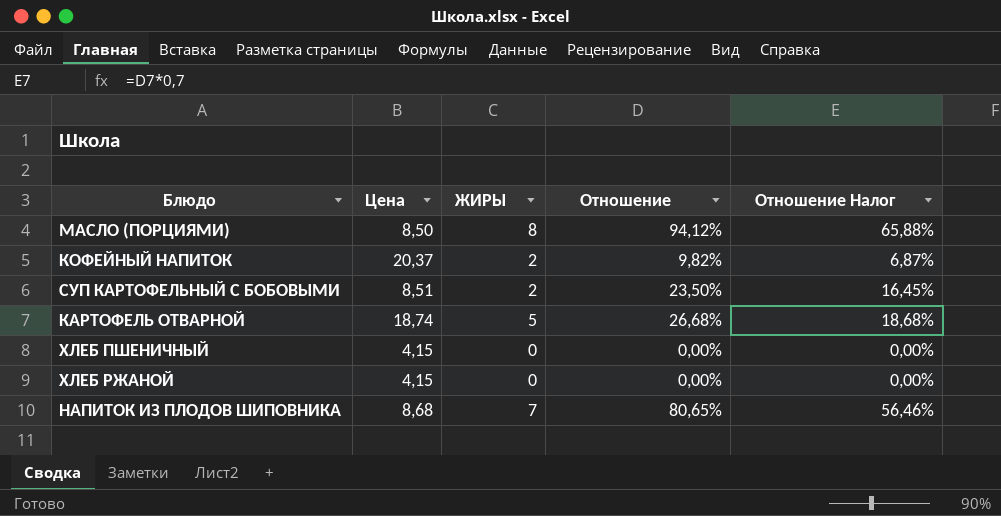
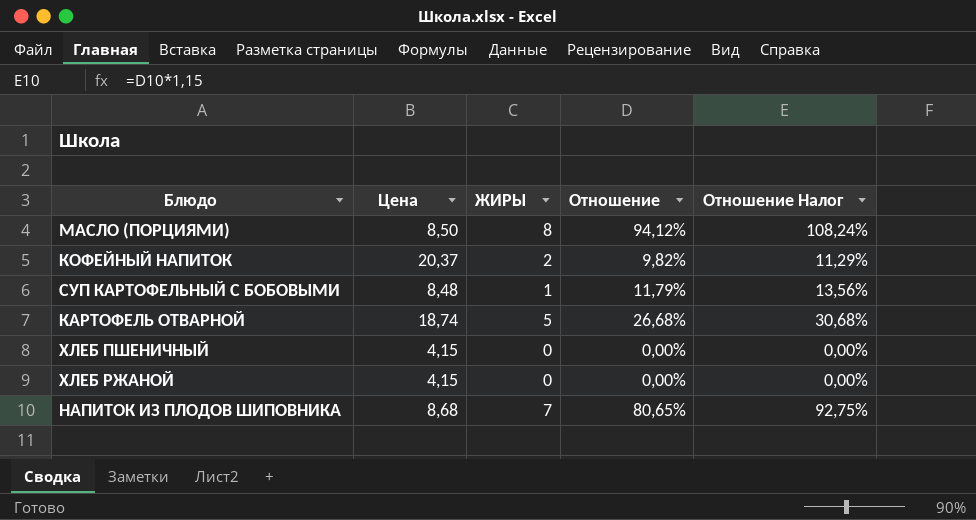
column Отношение Налог | formula: [Отношение] * 0,7 -> [Отношение] * 1,15
СУП КАРТОФЕЛЬНЫЙ С БОБОВЫМИ | Цена: 8,51 -> 8,48
СУП КАРТОФЕЛЬНЫЙ С БОБОВЫМИ | ЖИРЫ: 2 -> 1
СУП КАРТОФЕЛЬНЫЙ С БОБОВЫМИ | Отношение: 23,50% -> 11,79%

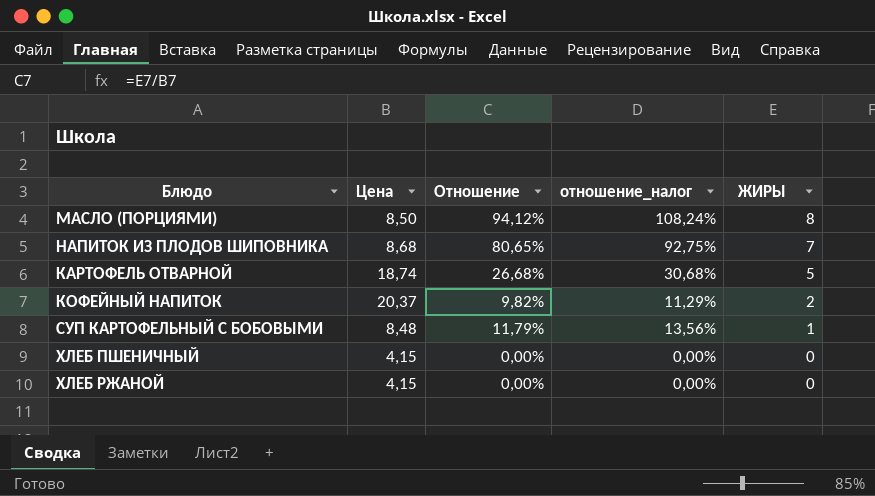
row order: none -> ЖИРЫ descending
column name: Отношение Налог -> отношение_налог
column ЖИРЫ | position: 3 -> 5

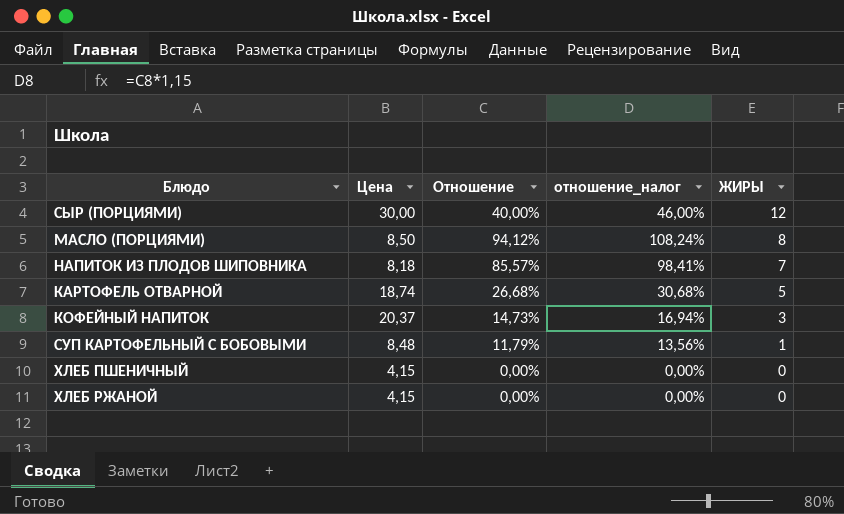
row СЫР (ПОРЦИЯМИ): none -> 30,00 | 40,00% | 46,00% | 12
НАПИТОК ИЗ ПЛОДОВ ШИПОВНИКА | Цена: 8,68 -> 8,18
НАПИТОК ИЗ ПЛОДОВ ШИПОВНИКА | Отношение: 80,65% -> 85,57%
НАПИТОК ИЗ ПЛОДОВ ШИПОВНИКА | отношение_налог: 92,75% -> 98,41%
КОФЕЙНЫЙ НАПИТОК | Отношение: 9,82% -> 14,73%
КОФЕЙНЫЙ НАПИТОК | отношение_налог: 11,29% -> 16,94%
КОФЕЙНЫЙ НАПИТОК | ЖИРЫ: 2 -> 3

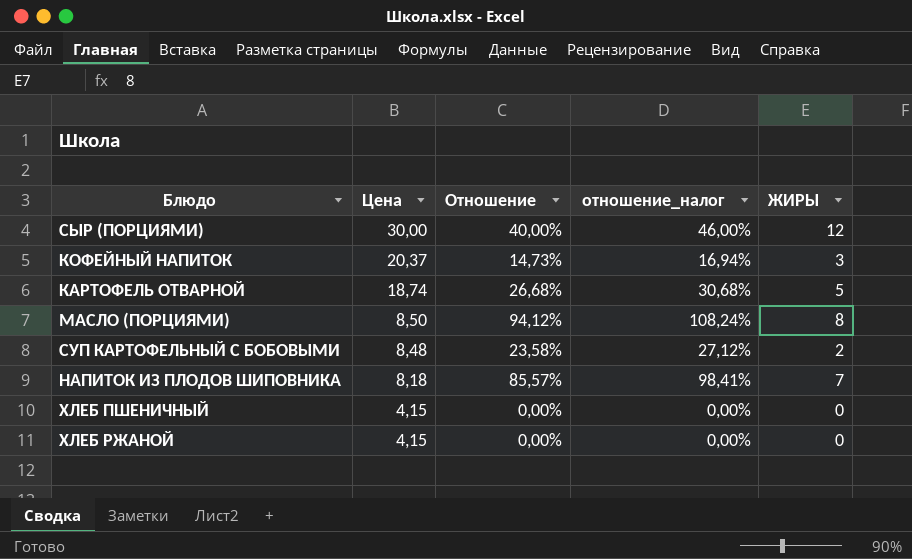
row order: ЖИРЫ descending -> Цена descending
СУП КАРТОФЕЛЬНЫЙ С БОБОВЫМИ | Отношение: 11,79% -> 23,58%
СУП КАРТОФЕЛЬНЫЙ С БОБОВЫМИ | отношение_налог: 13,56% -> 27,12%
СУП КАРТОФЕЛЬНЫЙ С БОБОВЫМИ | ЖИРЫ: 1 -> 2

